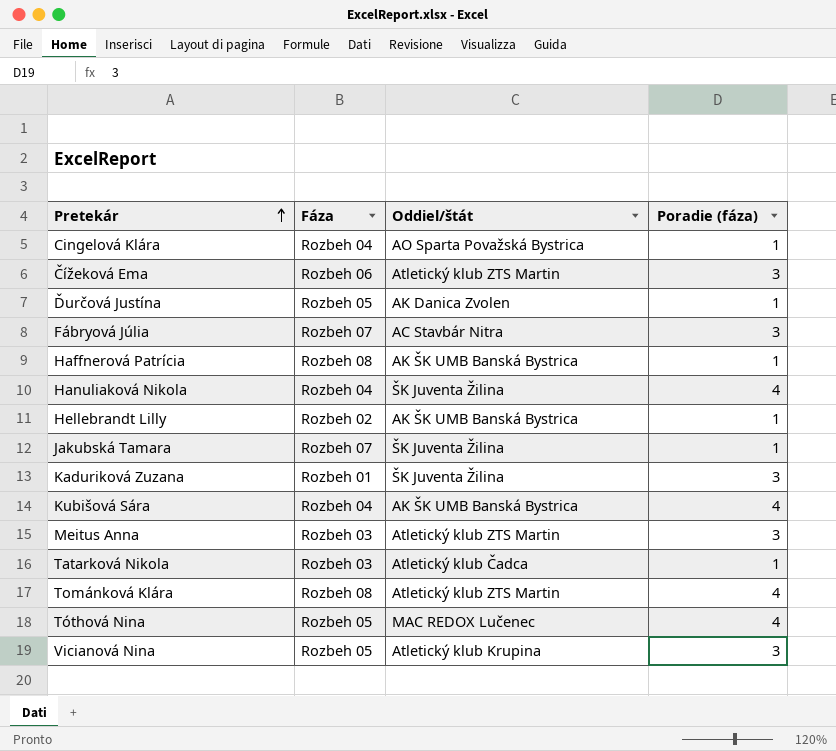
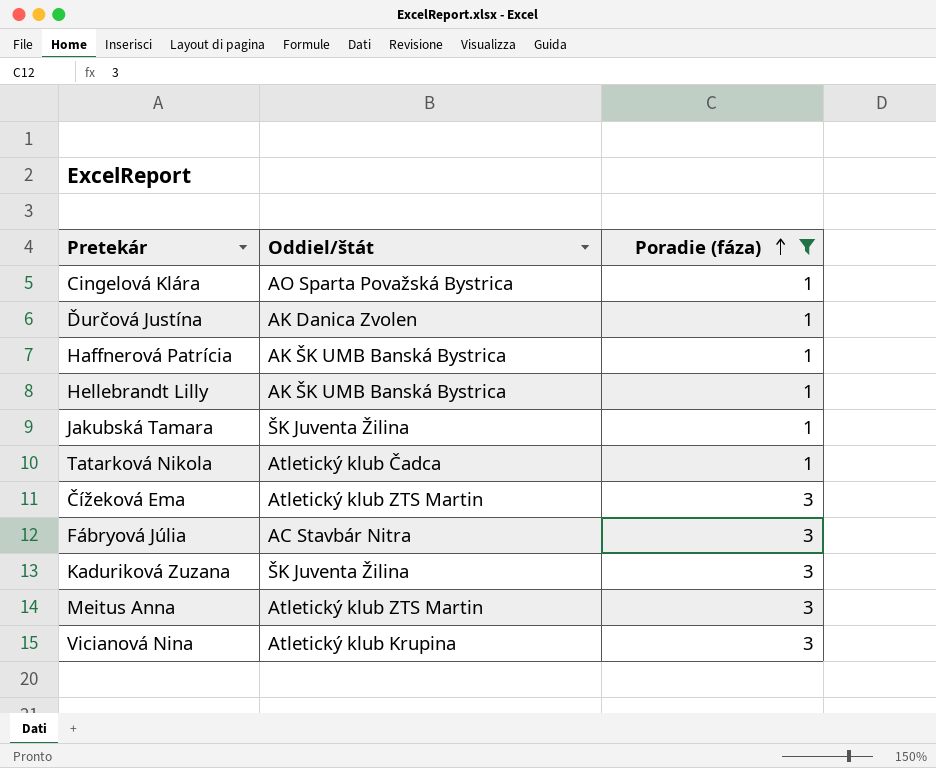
filter: none -> Poradie (fáza) != 4
row order: Pretekár ascending -> Poradie (fáza) ascending
column Fáza | position: 2 -> none

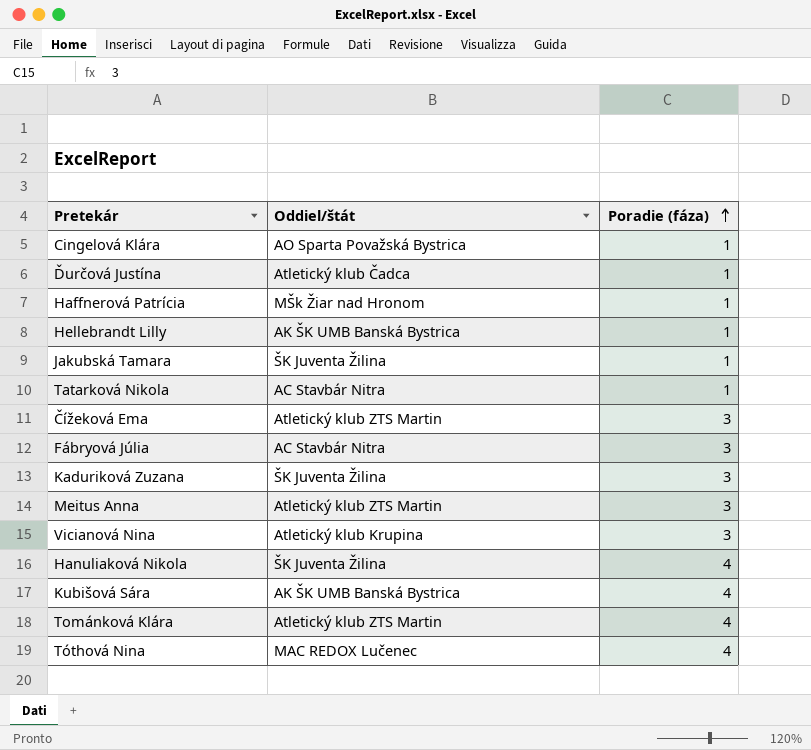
filter: Poradie (fáza) != 4 -> none
Ďurčová Justína | Oddiel/štát: AK Danica Zvolen -> Atletický klub Čadca
Haffnerová Patrícia | Oddiel/štát: AK ŠK UMB Banská Bystrica -> MŠk Žiar nad Hronom
Tatarková Nikola | Oddiel/štát: Atletický klub Čadca -> AC Stavbár Nitra

